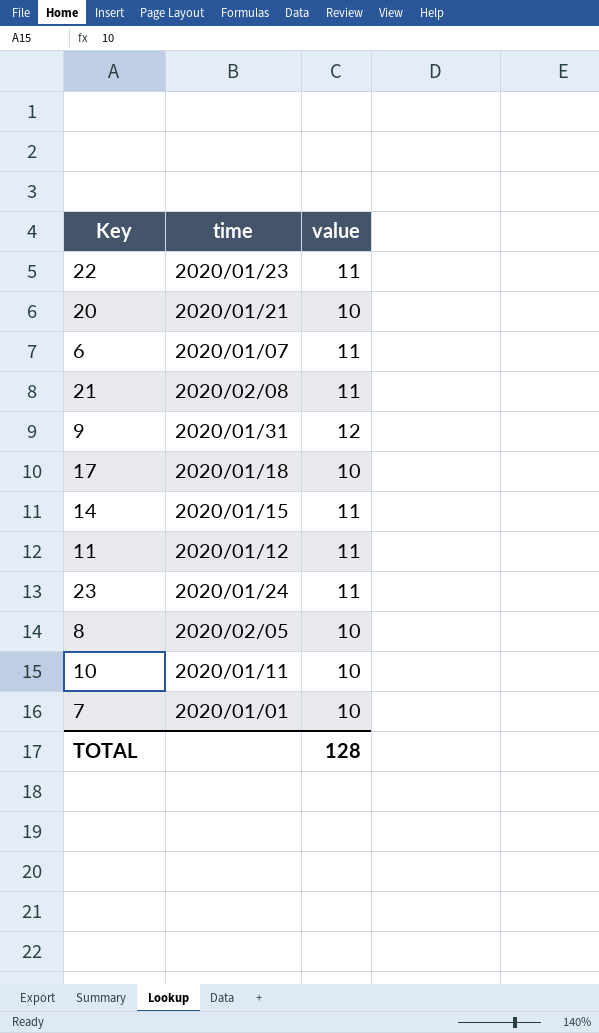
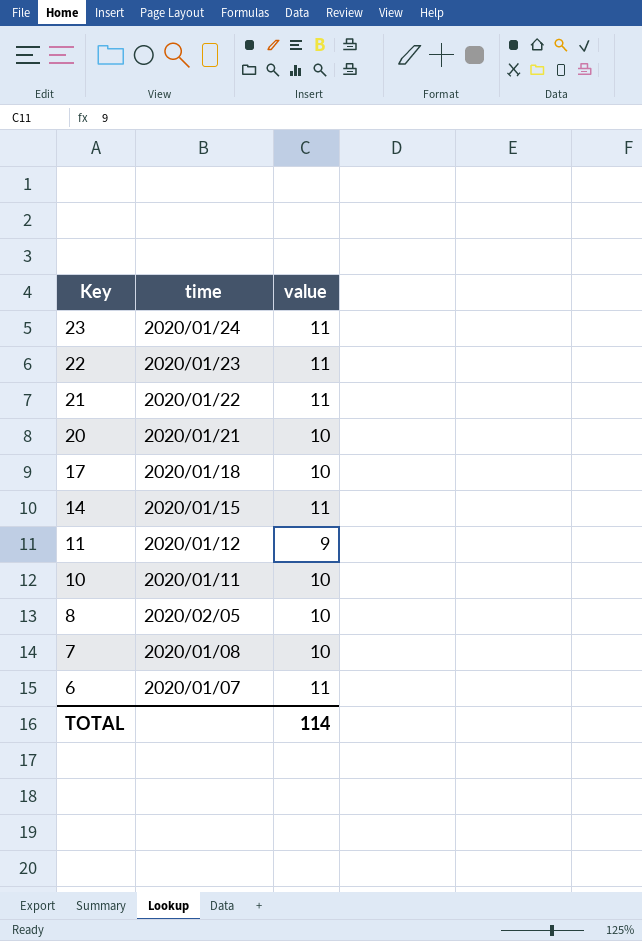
row order: none -> Key descending
row 9: 2020/01/31 | 12 -> none
21 | time: 2020/02/08 -> 2020/01/22
11 | value: 11 -> 9
7 | time: 2020/01/01 -> 2020/01/08
TOTAL | value: 128 -> 114

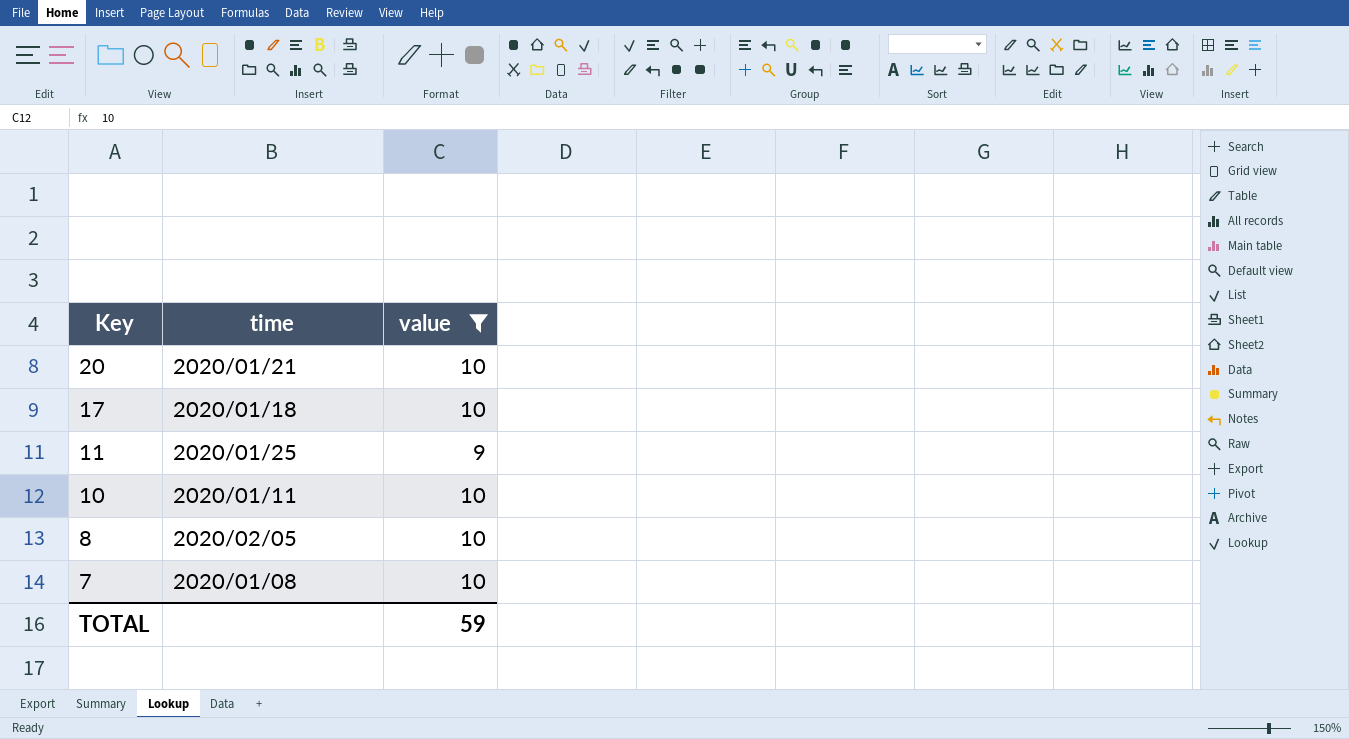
filter: none -> value != 11
11 | time: 2020/01/12 -> 2020/01/25
TOTAL | value: 114 -> 59

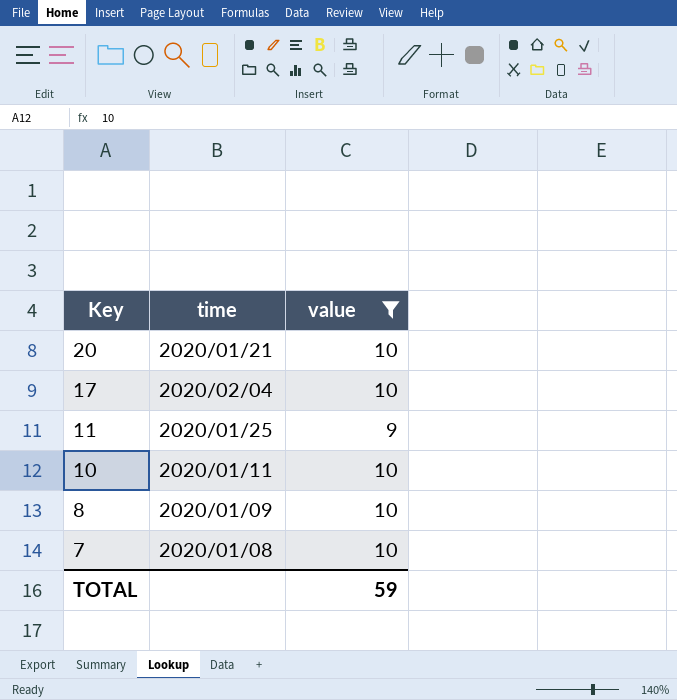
17 | time: 2020/01/18 -> 2020/02/04
8 | time: 2020/02/05 -> 2020/01/09

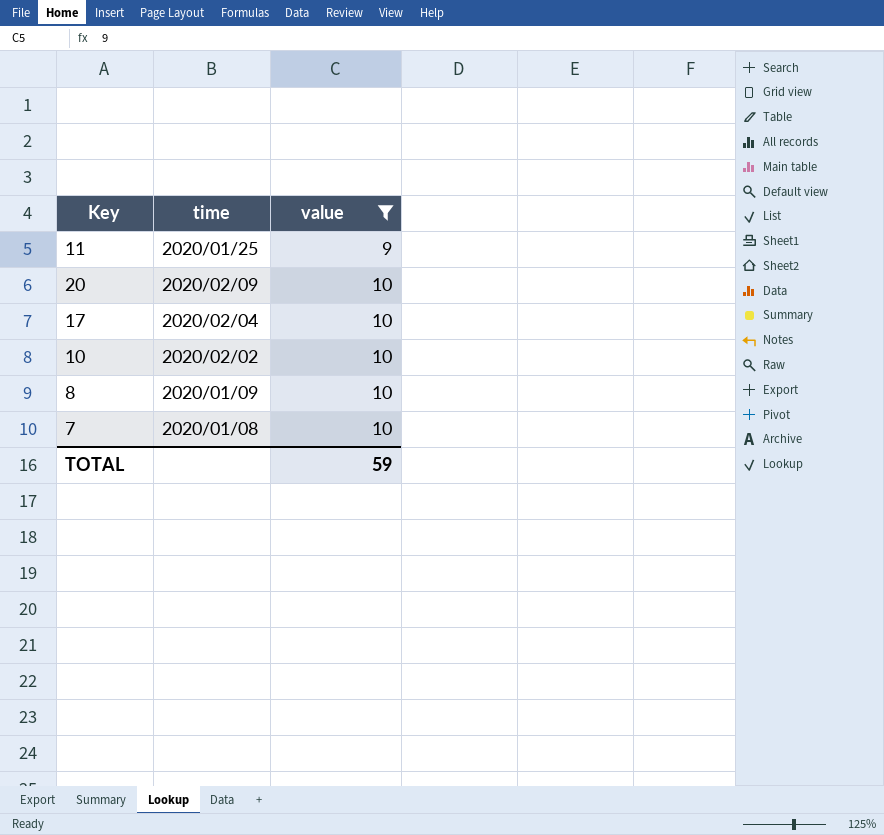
row order: Key descending -> value ascending
20 | time: 2020/01/21 -> 2020/02/09
10 | time: 2020/01/11 -> 2020/02/02

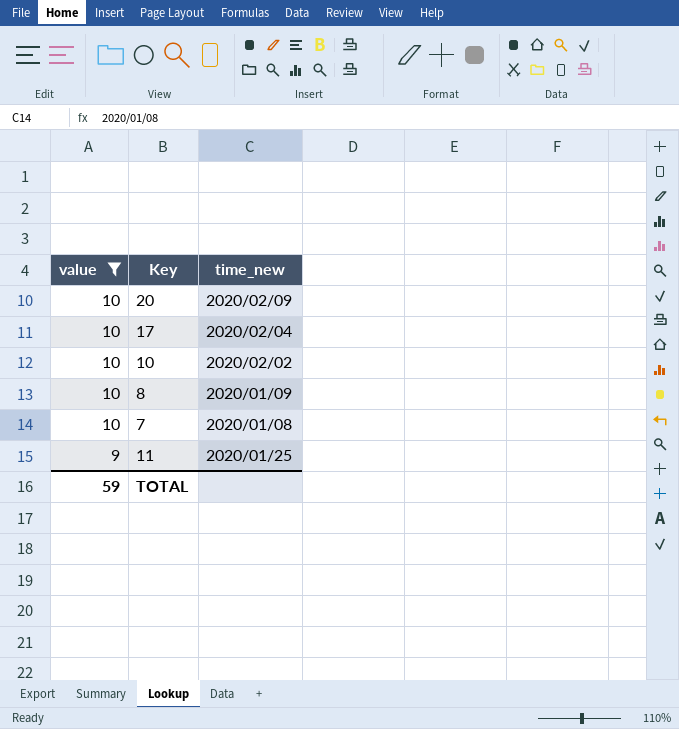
row order: value ascending -> value descending
column value | position: 3 -> 1
column name: time -> time_new

